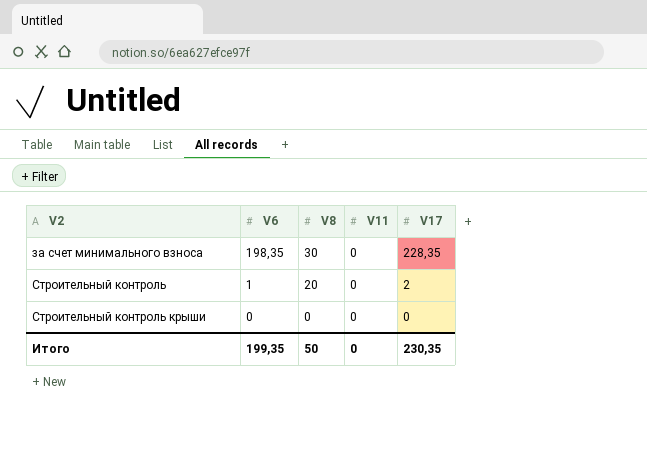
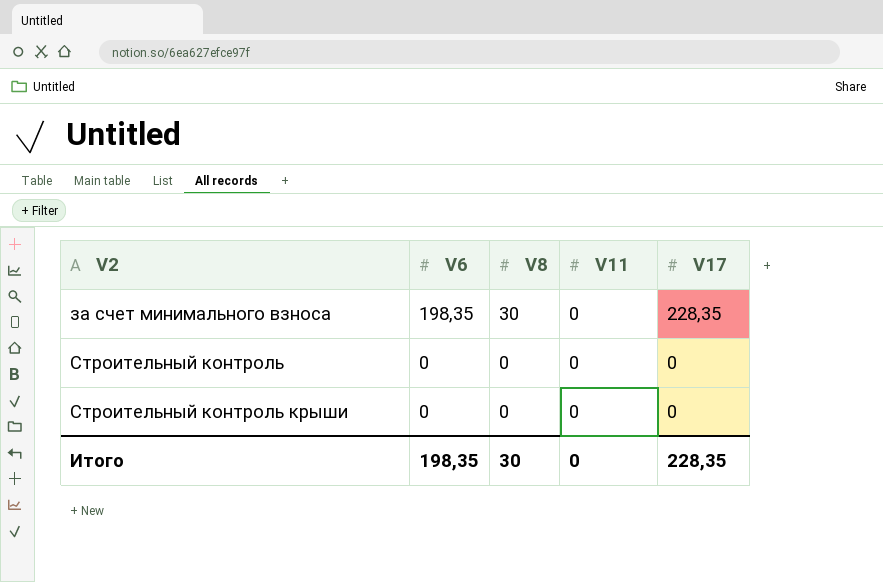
Строительный контроль | V6: 1 -> 0
Строительный контроль | V8: 20 -> 0
Строительный контроль | V17: 2 -> 0
Итого | V6: 199,35 -> 198,35
Итого | V8: 50 -> 30
Итого | V17: 230,35 -> 228,35

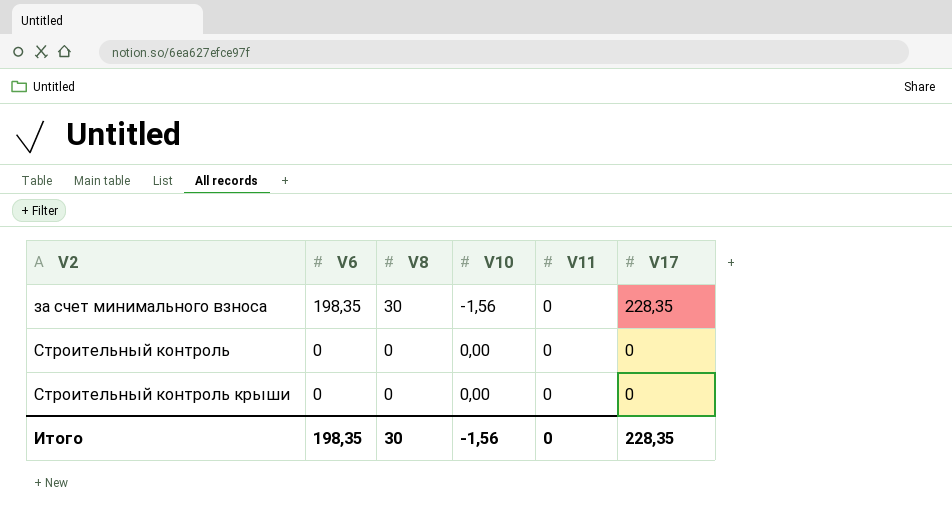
column V10 | position: none -> 4

